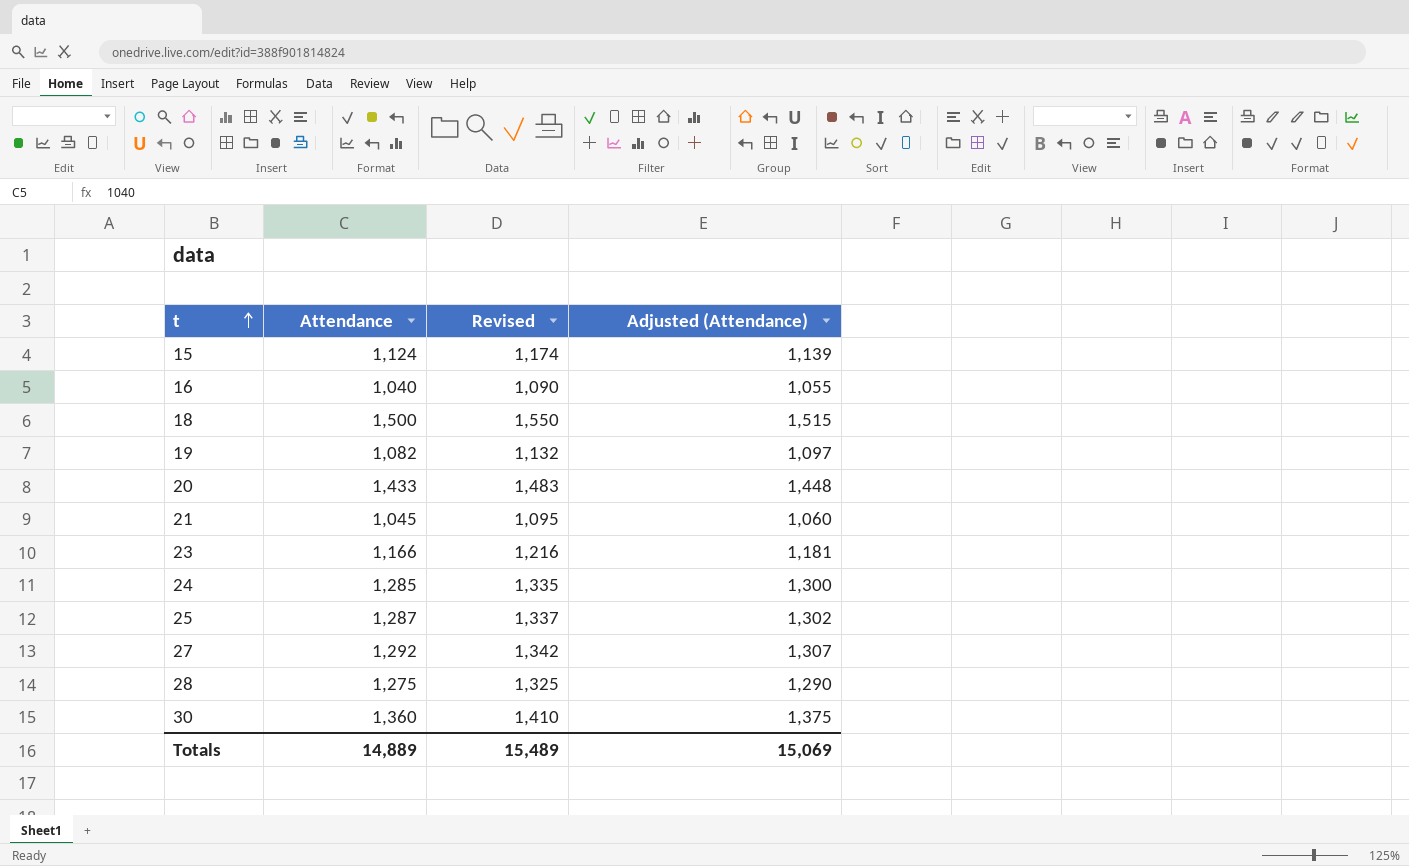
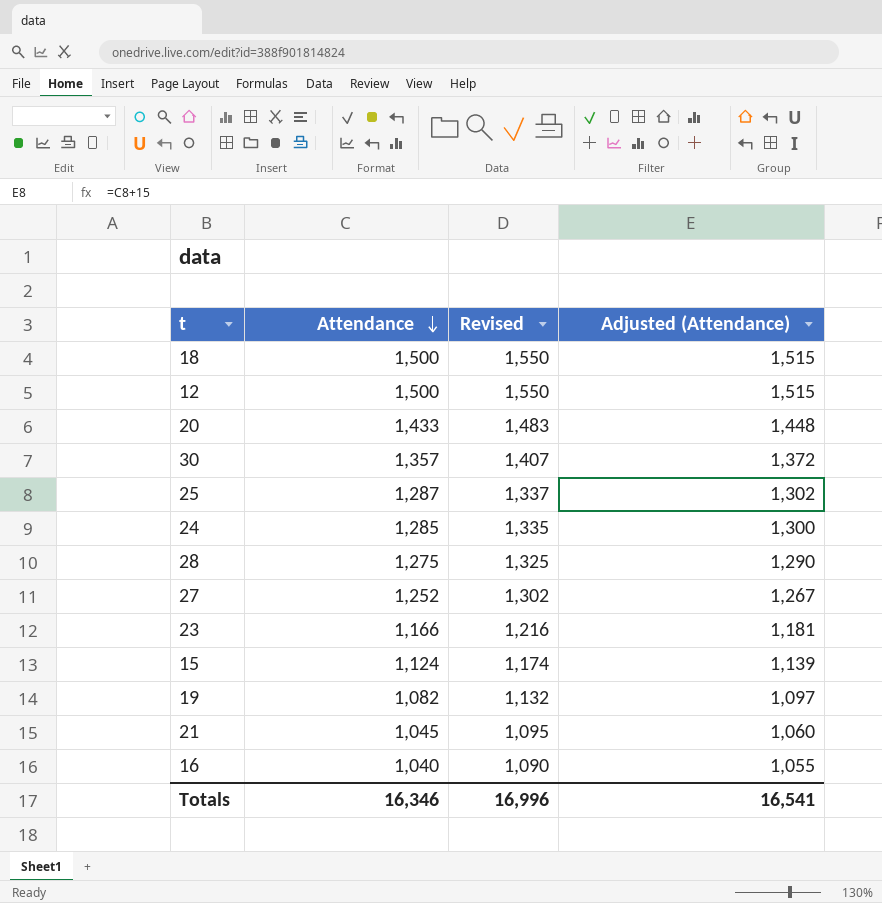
row order: t ascending -> Attendance descending
row 12: none -> 1,500 | 1,550 | 1,515
30 | Attendance: 1,360 -> 1,357
30 | Revised: 1,410 -> 1,407
30 | Adjusted (Attendance): 1,375 -> 1,372
27 | Attendance: 1,292 -> 1,252
27 | Revised: 1,342 -> 1,302
27 | Adjusted (Attendance): 1,307 -> 1,267
Totals | Attendance: 14,889 -> 16,346
Totals | Revised: 15,489 -> 16,996
Totals | Adjusted (Attendance): 15,069 -> 16,541

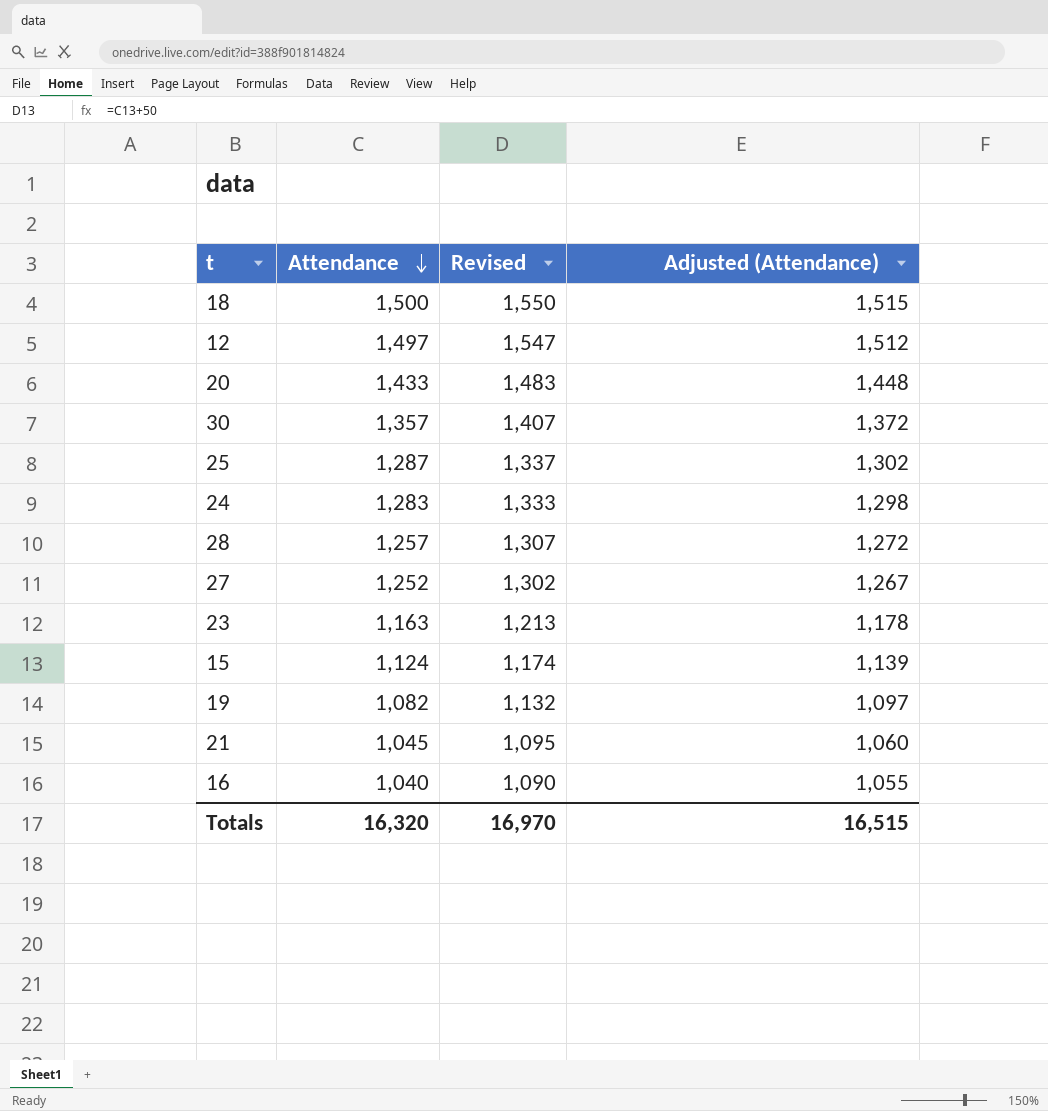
12 | Attendance: 1,500 -> 1,497
12 | Revised: 1,550 -> 1,547
12 | Adjusted (Attendance): 1,515 -> 1,512
24 | Attendance: 1,285 -> 1,283
24 | Revised: 1,335 -> 1,333
24 | Adjusted (Attendance): 1,300 -> 1,298
28 | Attendance: 1,275 -> 1,257
28 | Revised: 1,325 -> 1,307
28 | Adjusted (Attendance): 1,290 -> 1,272
23 | Attendance: 1,166 -> 1,163
23 | Revised: 1,216 -> 1,213
23 | Adjusted (Attendance): 1,181 -> 1,178
Totals | Attendance: 16,346 -> 16,320
Totals | Revised: 16,996 -> 16,970
Totals | Adjusted (Attendance): 16,541 -> 16,515

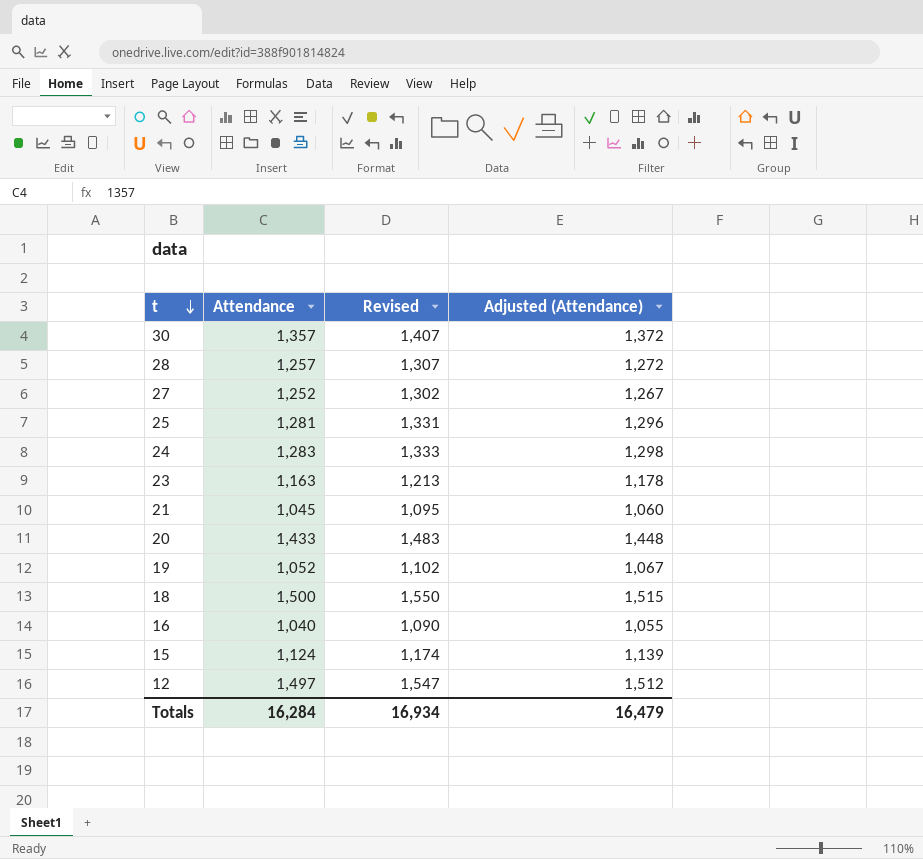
row order: Attendance descending -> t descending
25 | Attendance: 1,287 -> 1,281
25 | Revised: 1,337 -> 1,331
25 | Adjusted (Attendance): 1,302 -> 1,296
19 | Attendance: 1,082 -> 1,052
19 | Revised: 1,132 -> 1,102
19 | Adjusted (Attendance): 1,097 -> 1,067
Totals | Attendance: 16,320 -> 16,284
Totals | Revised: 16,970 -> 16,934
Totals | Adjusted (Attendance): 16,515 -> 16,479

